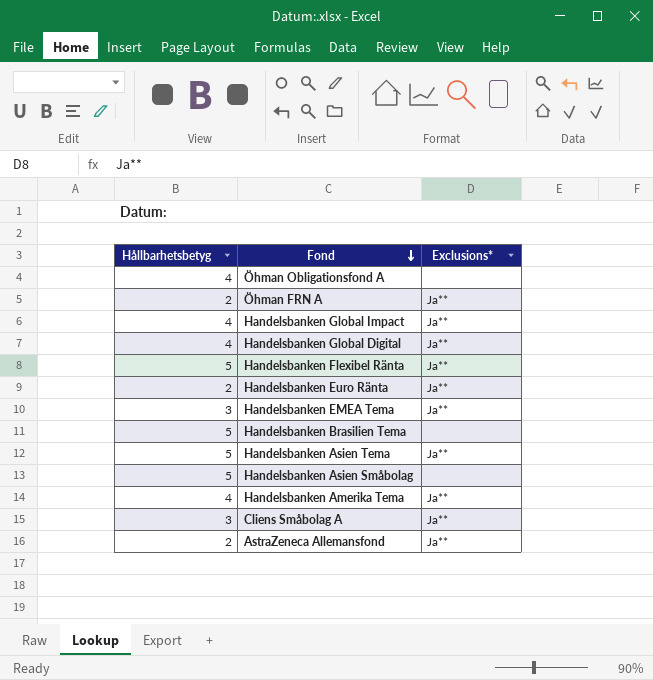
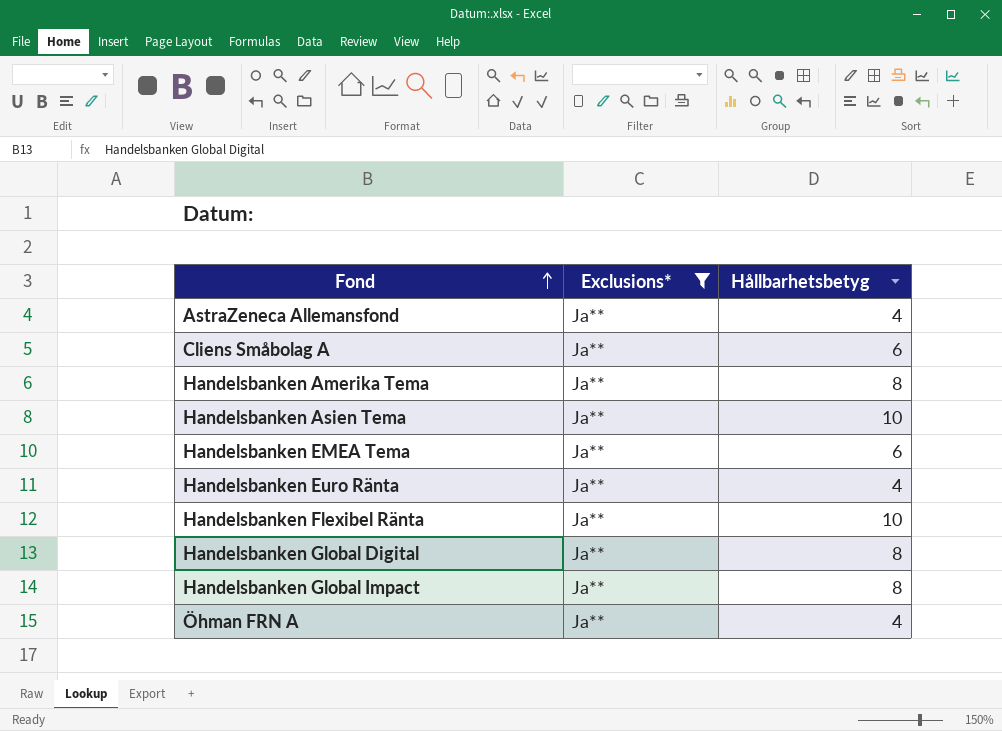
filter: none -> Exclusions* = Ja**
row order: Fond descending -> Fond ascending
column Hållbarhetsbetyg | position: 1 -> 3
AstraZeneca Allemansfond | Hållbarhetsbetyg: 2 -> 4
Cliens Småbolag A | Hållbarhetsbetyg: 3 -> 6
Handelsbanken Amerika Tema | Hållbarhetsbetyg: 4 -> 8
Handelsbanken Asien Tema | Hållbarhetsbetyg: 5 -> 10
Handelsbanken EMEA Tema | Hållbarhetsbetyg: 3 -> 6
Handelsbanken Euro Ränta | Hållbarhetsbetyg: 2 -> 4
Handelsbanken Flexibel Ränta | Hållbarhetsbetyg: 5 -> 10
Handelsbanken Global Digital | Hållbarhetsbetyg: 4 -> 8
Handelsbanken Global Impact | Hållbarhetsbetyg: 4 -> 8
Öhman FRN A | Hållbarhetsbetyg: 2 -> 4

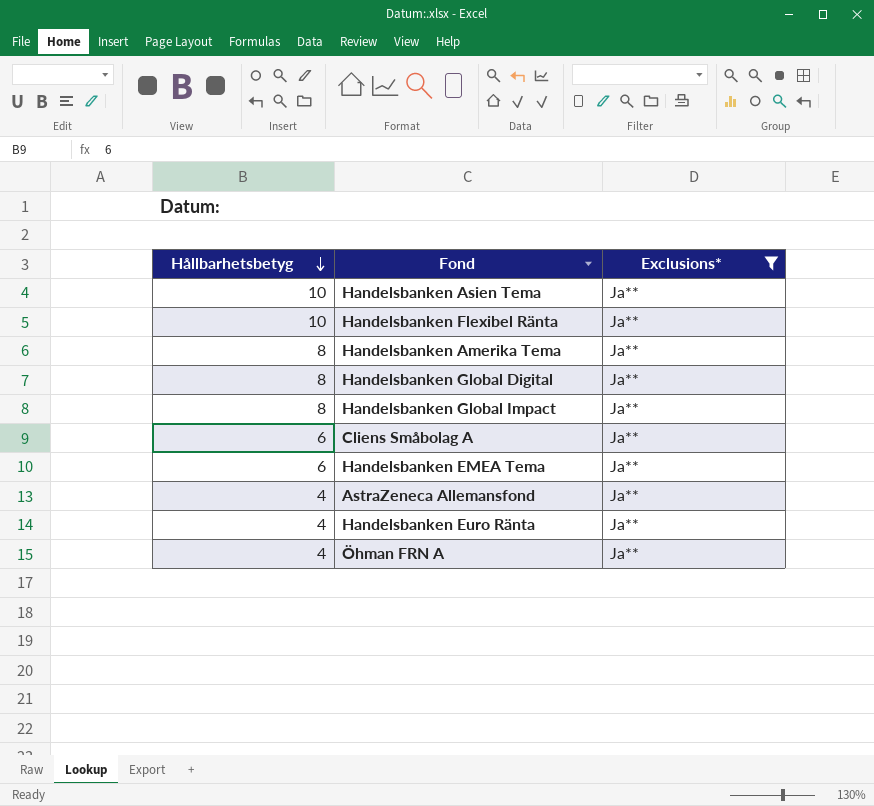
row order: Fond ascending -> Hållbarhetsbetyg descending
column Hållbarhetsbetyg | position: 3 -> 1

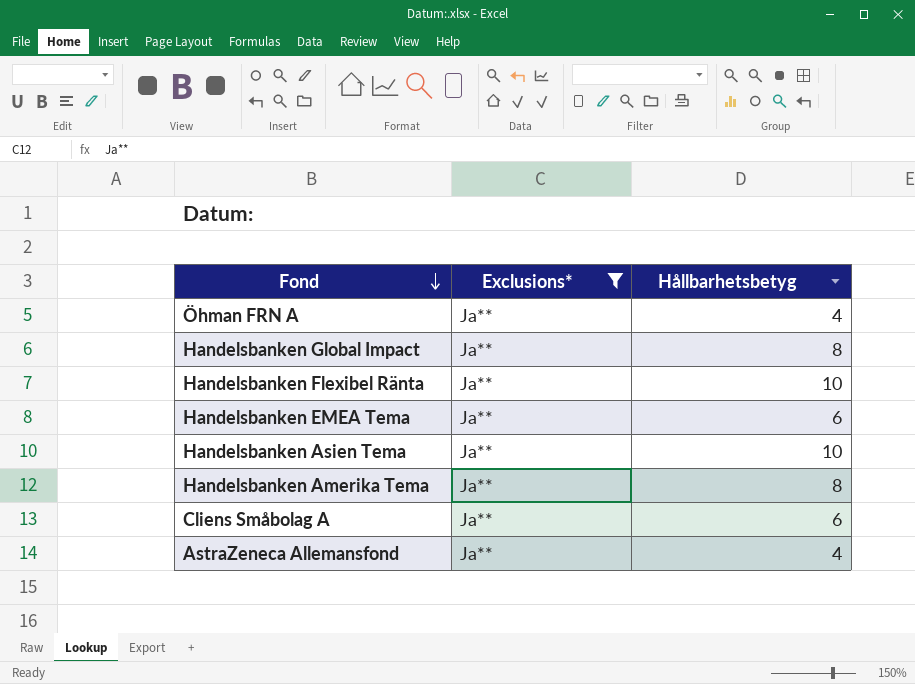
row order: Hållbarhetsbetyg descending -> Fond descending
column Hållbarhetsbetyg | position: 1 -> 3
row Handelsbanken Global Digital: 8 | Ja** -> none
row Handelsbanken Euro Ränta: 4 | Ja** -> none

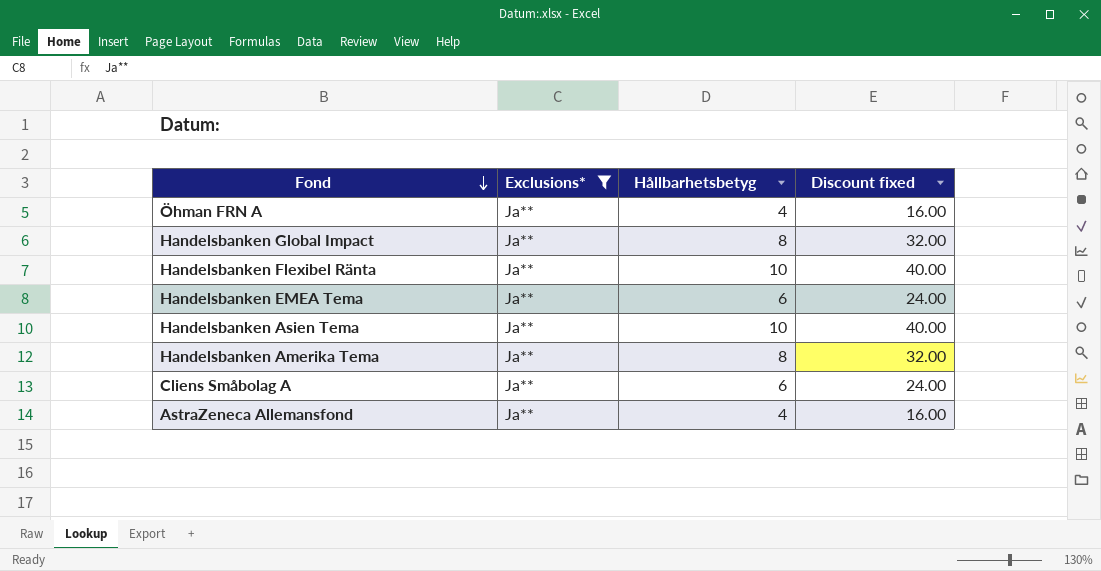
column Discount fixed | formula: none -> [Hållbarhetsbetyg] * 4

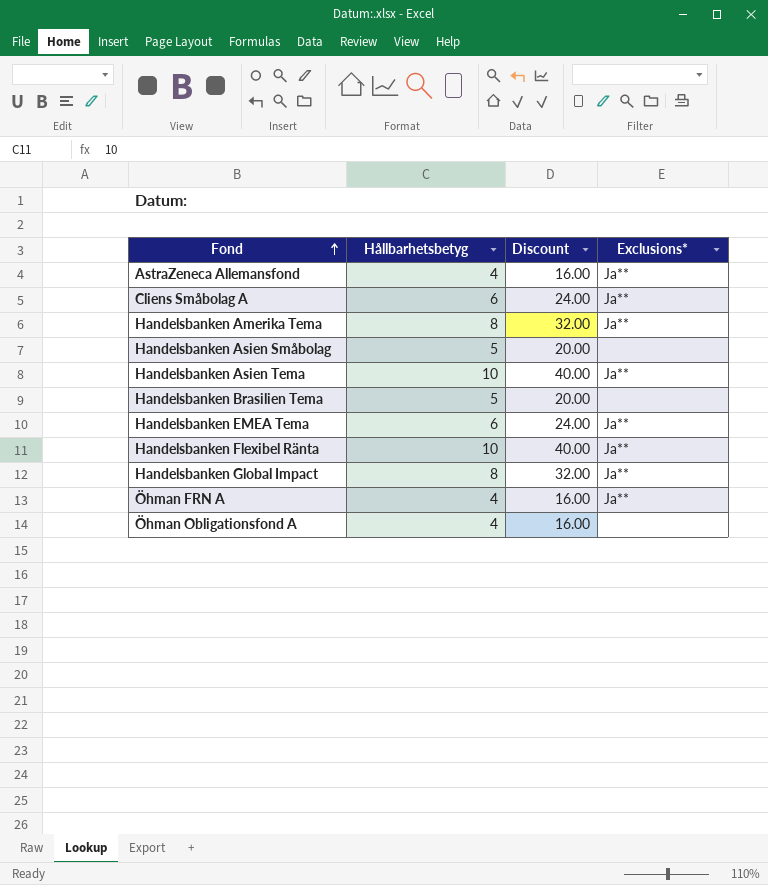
filter: Exclusions* = Ja** -> none
row order: Fond descending -> Fond ascending
column name: Discount fixed -> Discount
column Exclusions* | position: 2 -> 4

